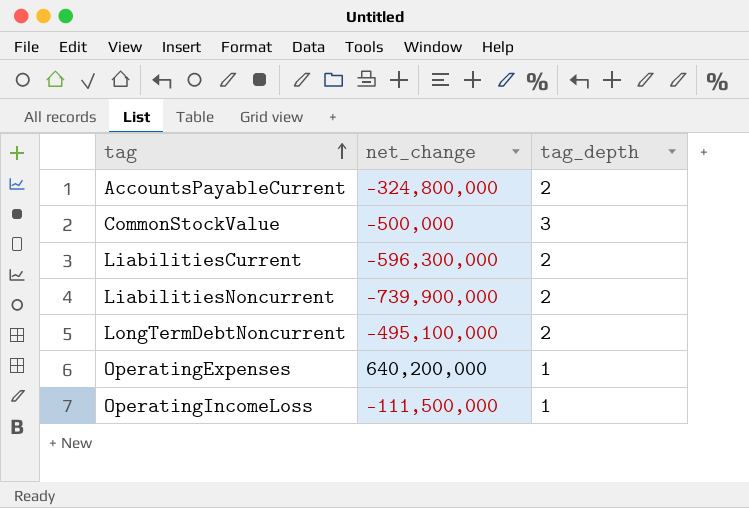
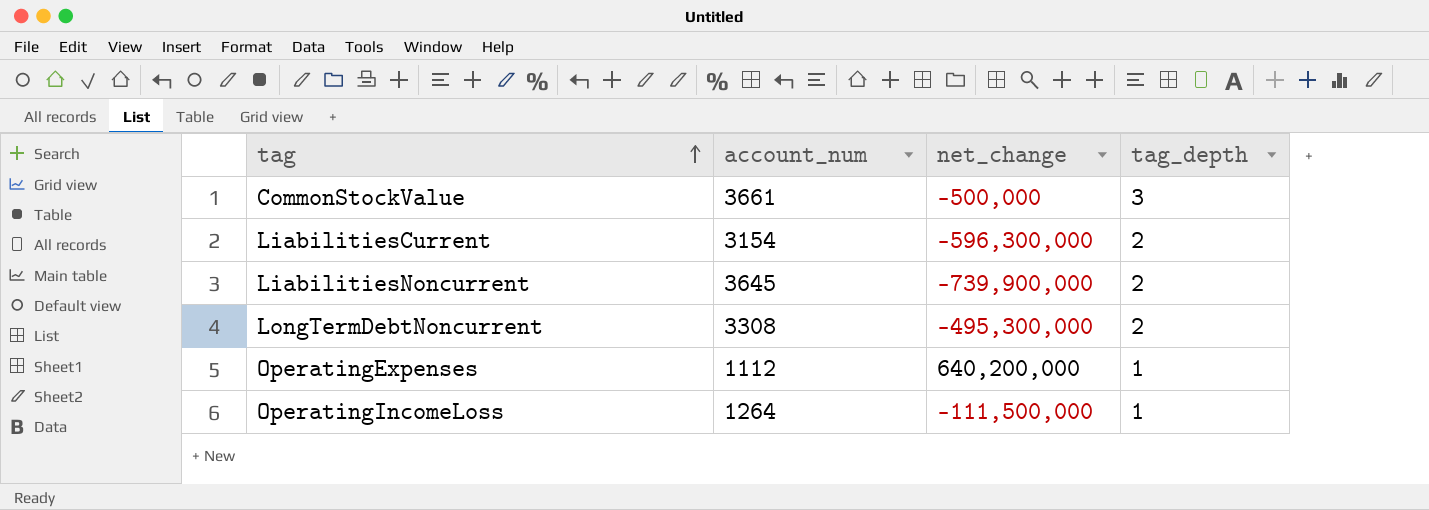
column account_num | position: none -> 2
row AccountsPayableCurrent: -324,800,000 | 2 -> none
LongTermDebtNoncurrent | net_change: -495,100,000 -> -495,300,000

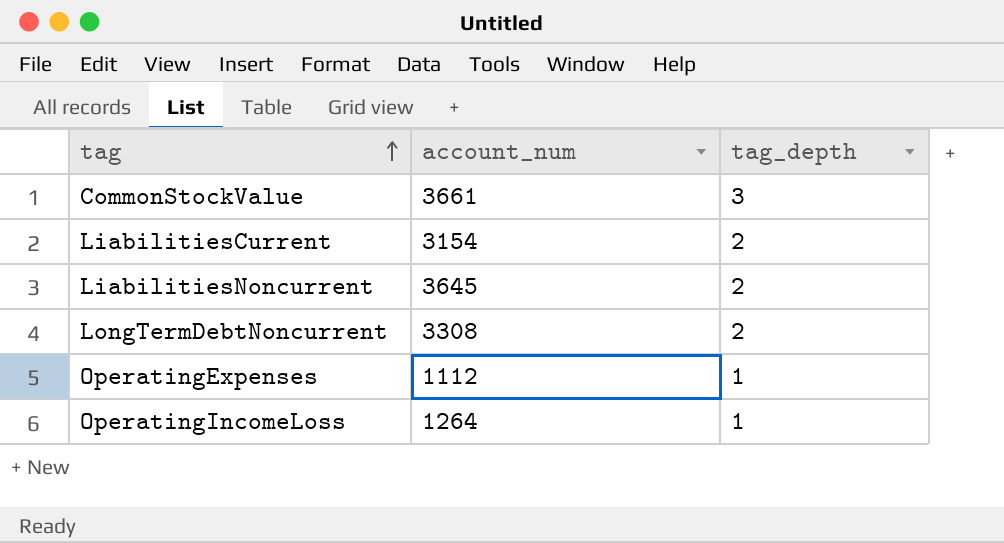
column net_change | position: 3 -> none

